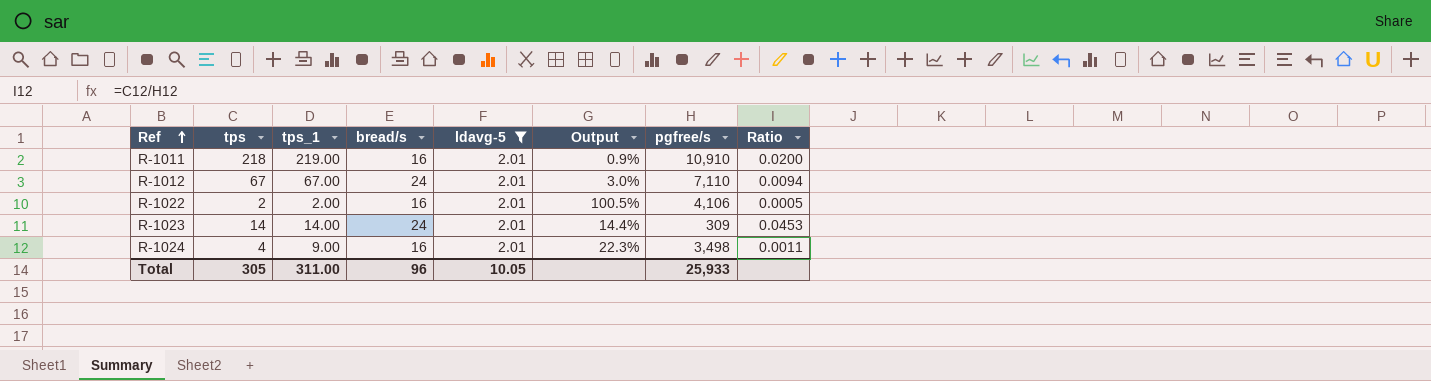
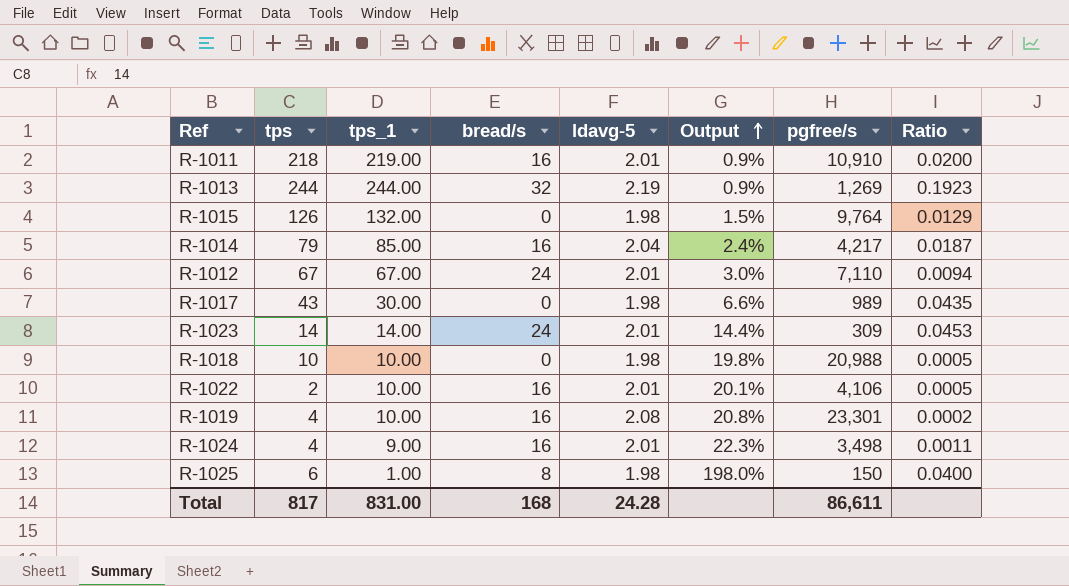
filter: ldavg-5 = 2.01 -> none
row order: Ref ascending -> Output ascending
R-1022 | tps_1: 2.00 -> 10.00
R-1022 | Output: 100.5% -> 20.1%
Total | tps: 305 -> 817
Total | tps_1: 311.00 -> 831.00
Total | bread/s: 96 -> 168
Total | ldavg-5: 10.05 -> 24.28
Total | pgfree/s: 25,933 -> 86,611

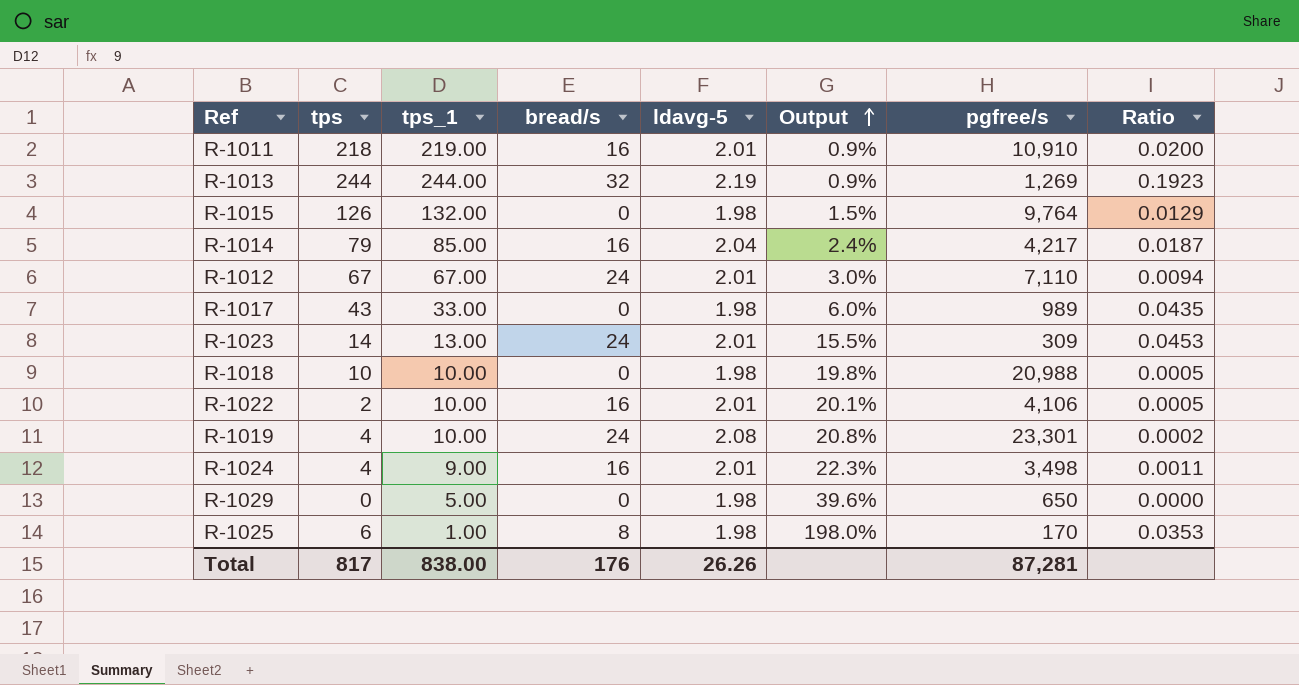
R-1017 | tps_1: 30.00 -> 33.00
R-1017 | Output: 6.6% -> 6.0%
R-1023 | tps_1: 14.00 -> 13.00
R-1023 | Output: 14.4% -> 15.5%
R-1019 | bread/s: 16 -> 24
row R-1029: none -> 0 | 5.00 | 0 | 1.98 | 39.6% | 650 | 0.0000
R-1025 | pgfree/s: 150 -> 170
R-1025 | Ratio: 0.0400 -> 0.0353
Total | tps_1: 831.00 -> 838.00
Total | bread/s: 168 -> 176
Total | ldavg-5: 24.28 -> 26.26
Total | pgfree/s: 86,611 -> 87,281

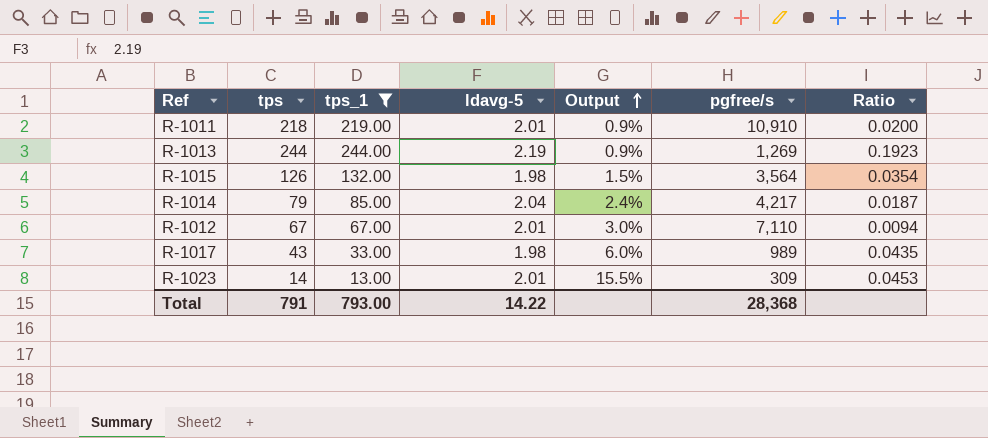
filter: none -> tps_1 >= 13.00
column bread/s | position: 4 -> none
R-1015 | pgfree/s: 9,764 -> 3,564
R-1015 | Ratio: 0.0129 -> 0.0354
Total | tps: 817 -> 791
Total | tps_1: 838.00 -> 793.00
Total | ldavg-5: 26.26 -> 14.22
Total | pgfree/s: 87,281 -> 28,368

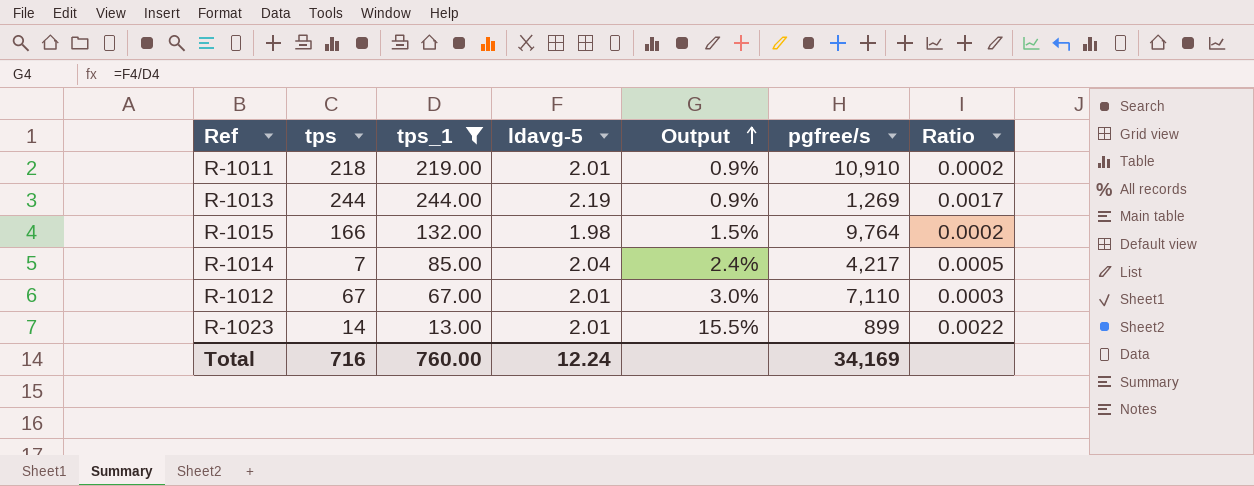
column Ratio | formula: [tps] / [pgfree/s] -> [ldavg-5] / [pgfree/s]
row R-1017: 43 | 33.00 | 1.98 | 6.0% | 989 | 0.0435 -> none
R-1015 | tps: 126 -> 166
R-1015 | pgfree/s: 3,564 -> 9,764
R-1014 | tps: 79 -> 7
R-1023 | pgfree/s: 309 -> 899
Total | tps: 791 -> 716
Total | tps_1: 793.00 -> 760.00
Total | ldavg-5: 14.22 -> 12.24
Total | pgfree/s: 28,368 -> 34,169

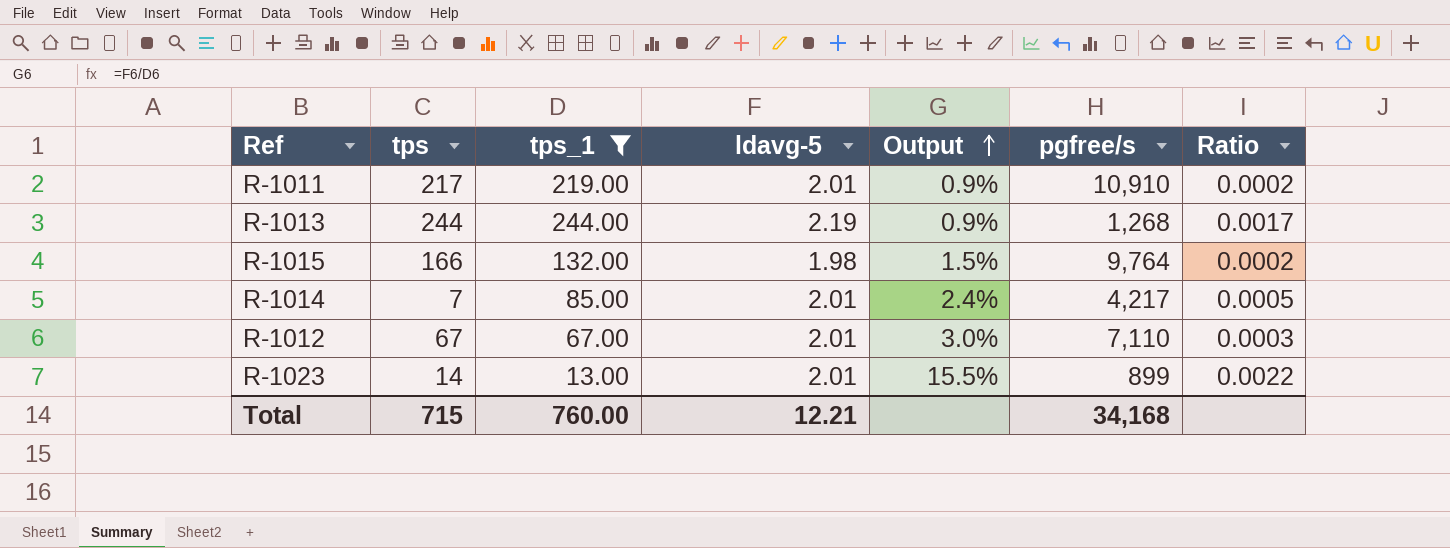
R-1011 | tps: 218 -> 217
R-1013 | pgfree/s: 1,269 -> 1,268
R-1014 | ldavg-5: 2.04 -> 2.01
Total | tps: 716 -> 715
Total | ldavg-5: 12.24 -> 12.21
Total | pgfree/s: 34,169 -> 34,168

